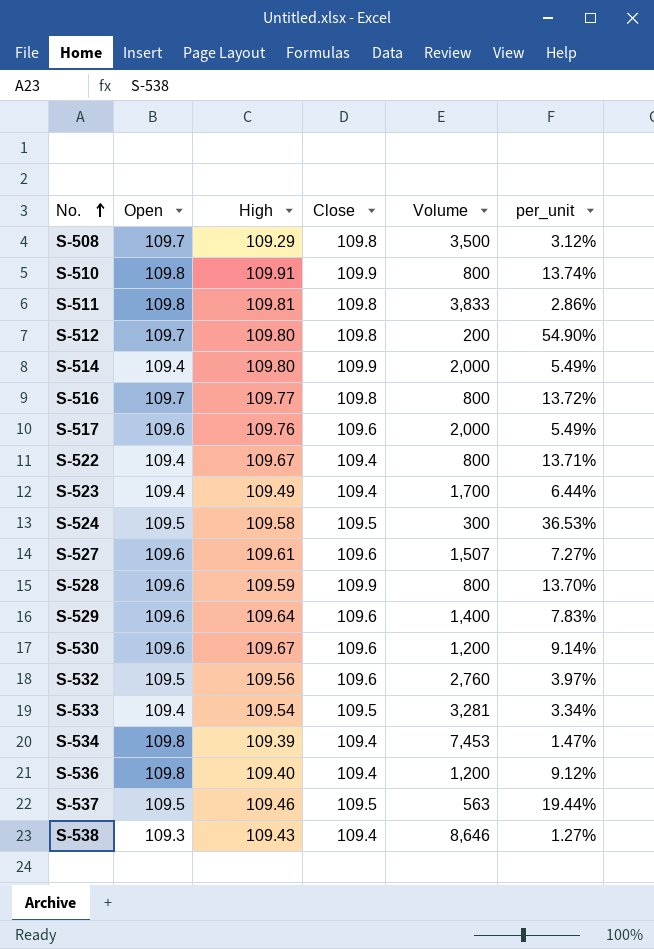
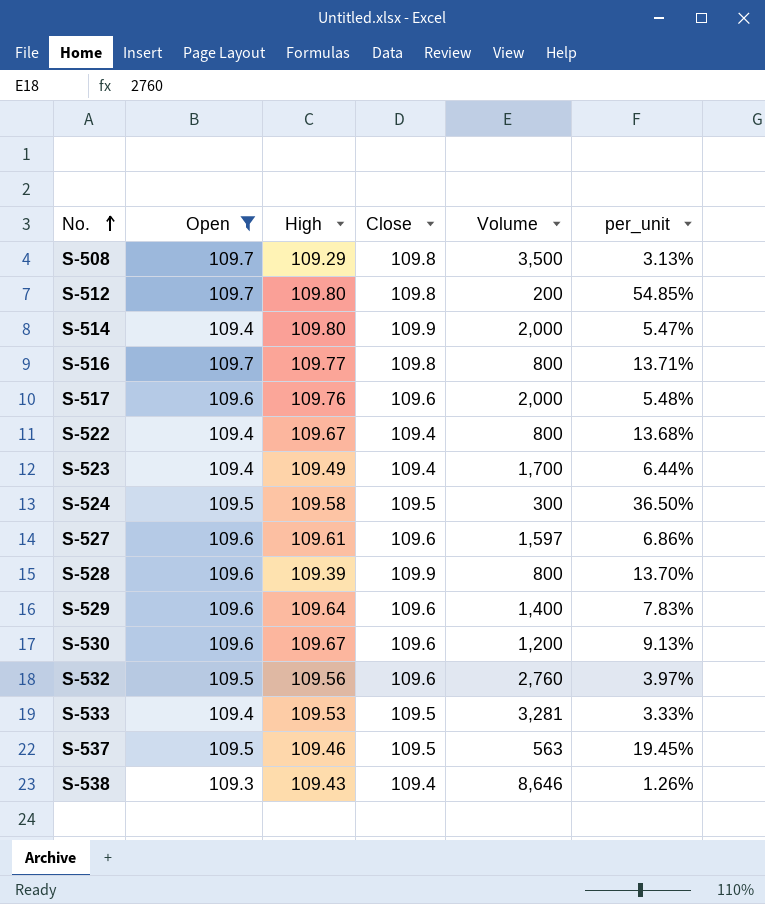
filter: none -> Open != 109.8
column per_unit | formula: [High] / [Volume] -> [Open] / [Volume]
S-527 | Volume: 1,507 -> 1,597
S-528 | High: 109.59 -> 109.39
S-533 | High: 109.54 -> 109.53

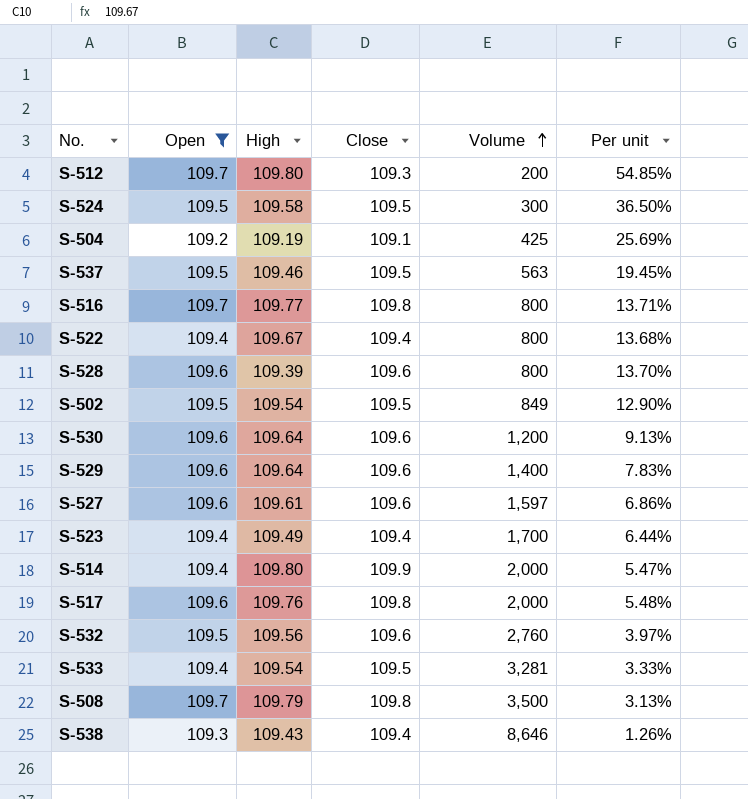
row order: No. ascending -> Volume ascending
column name: per_unit -> Per unit
S-512 | Close: 109.8 -> 109.3
row S-504: none -> 109.2 | 109.19 | 109.1 | 425 | 25.69%
S-528 | Close: 109.9 -> 109.6
row S-502: none -> 109.5 | 109.54 | 109.5 | 849 | 12.90%
S-530 | High: 109.67 -> 109.64
S-517 | Close: 109.6 -> 109.8
S-533 | High: 109.53 -> 109.54
S-508 | High: 109.29 -> 109.79

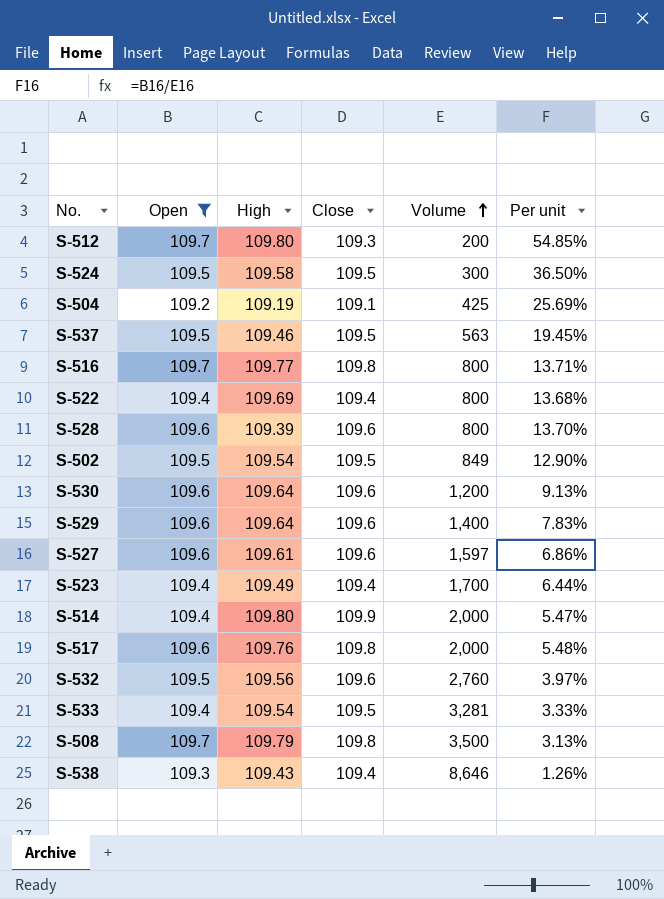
S-522 | High: 109.67 -> 109.69

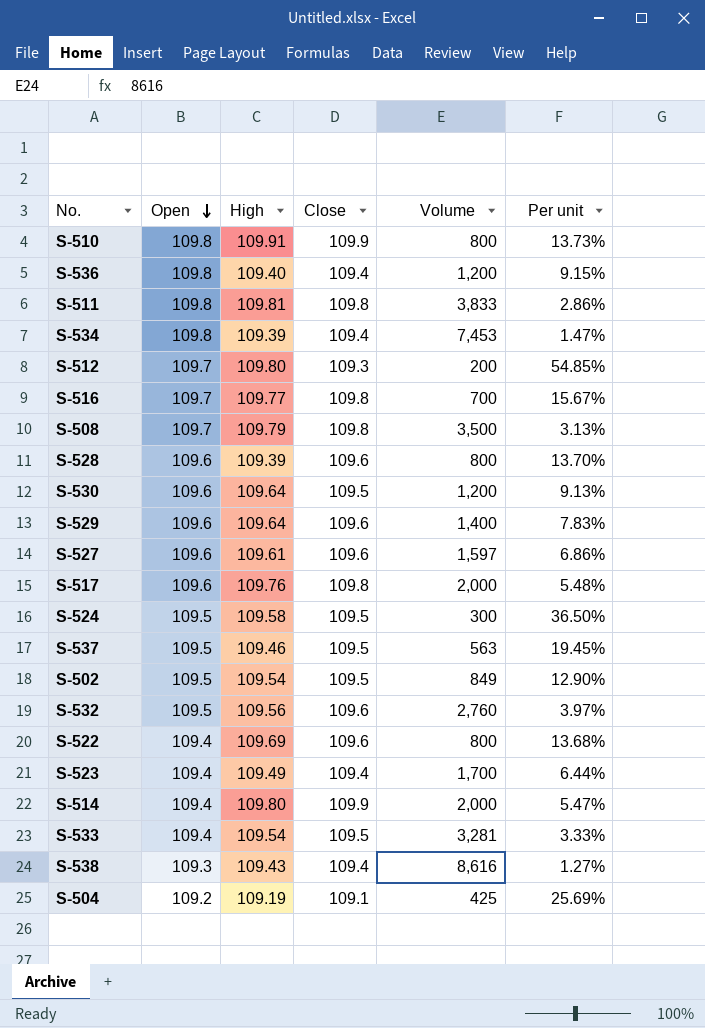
filter: Open != 109.8 -> none
row order: Volume ascending -> Open descending
S-516 | Volume: 800 -> 700
S-516 | Per unit: 13.71% -> 15.67%
S-530 | Close: 109.6 -> 109.5
S-522 | Close: 109.4 -> 109.6
S-538 | Volume: 8,646 -> 8,616
S-538 | Per unit: 1.26% -> 1.27%

